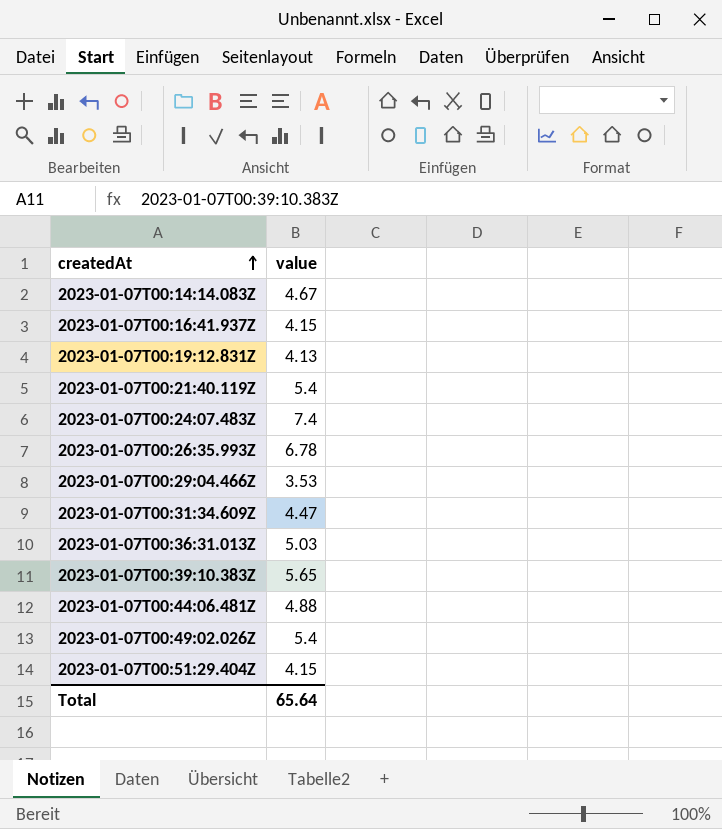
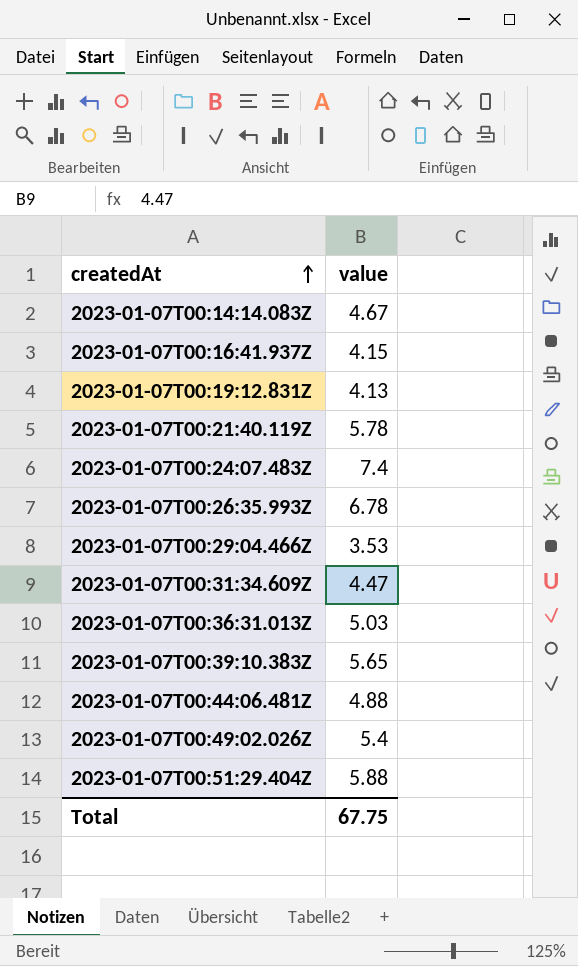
2023-01-07T00:21:40.119Z | value: 5.4 -> 5.78
2023-01-07T00:51:29.404Z | value: 4.15 -> 5.88
Total | value: 65.64 -> 67.75

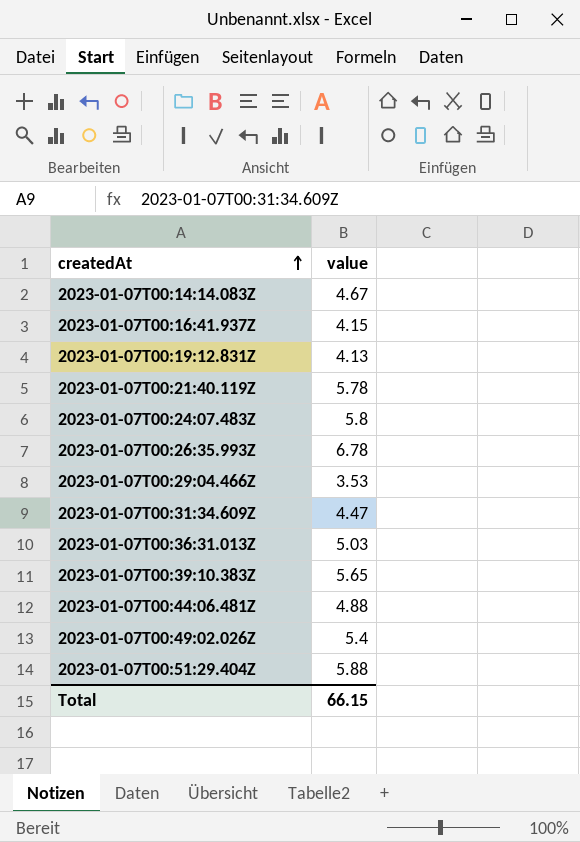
2023-01-07T00:24:07.483Z | value: 7.4 -> 5.8
Total | value: 67.75 -> 66.15

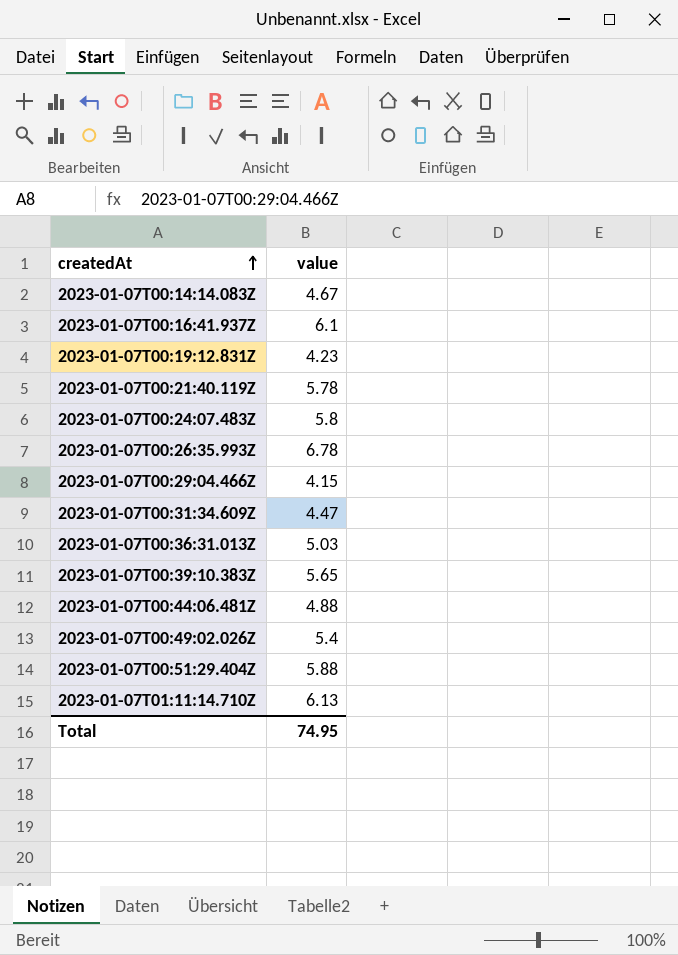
2023-01-07T00:16:41.937Z | value: 4.15 -> 6.1
2023-01-07T00:19:12.831Z | value: 4.13 -> 4.23
2023-01-07T00:29:04.466Z | value: 3.53 -> 4.15
row 2023-01-07T01:11:14.710Z: none -> 6.13
Total | value: 66.15 -> 74.95

